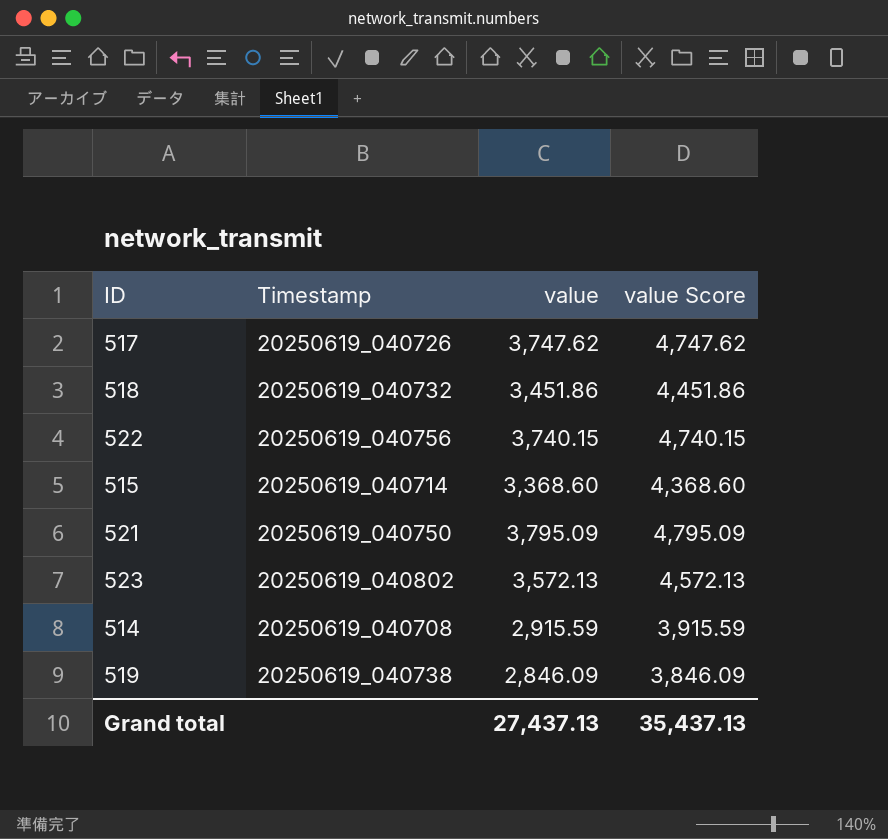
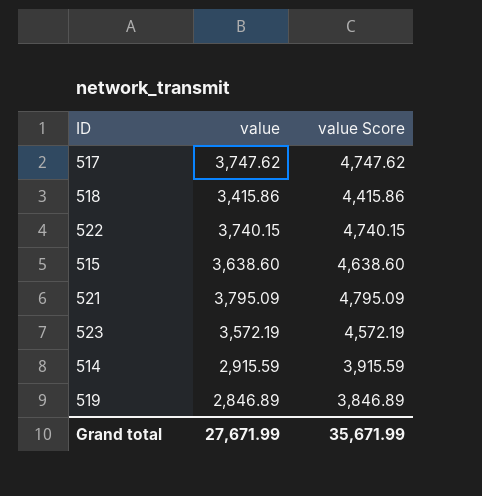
column Timestamp | position: 2 -> none
518 | value: 3,451.86 -> 3,415.86
518 | value Score: 4,451.86 -> 4,415.86
515 | value: 3,368.60 -> 3,638.60
515 | value Score: 4,368.60 -> 4,638.60
523 | value: 3,572.13 -> 3,572.19
523 | value Score: 4,572.13 -> 4,572.19
519 | value: 2,846.09 -> 2,846.89
519 | value Score: 3,846.09 -> 3,846.89
Grand total | value: 27,437.13 -> 27,671.99
Grand total | value Score: 35,437.13 -> 35,671.99

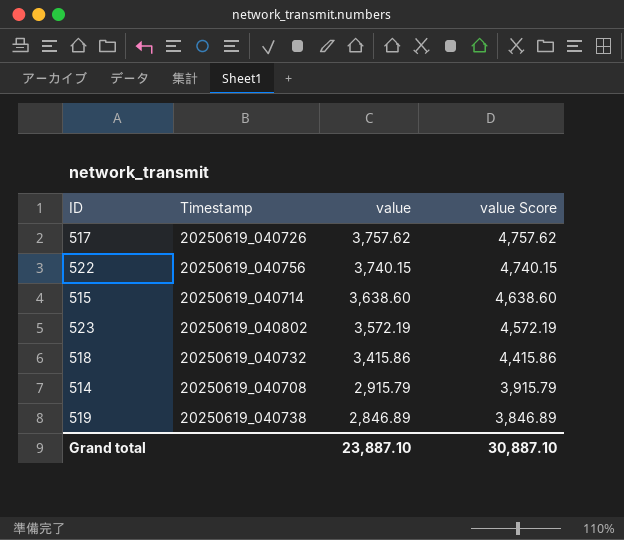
row order: none -> value descending
column Timestamp | position: none -> 2
row 521: 3,795.09 | 4,795.09 -> none
517 | value: 3,747.62 -> 3,757.62
517 | value Score: 4,747.62 -> 4,757.62
514 | value: 2,915.59 -> 2,915.79
514 | value Score: 3,915.59 -> 3,915.79
Grand total | value: 27,671.99 -> 23,887.10
Grand total | value Score: 35,671.99 -> 30,887.10

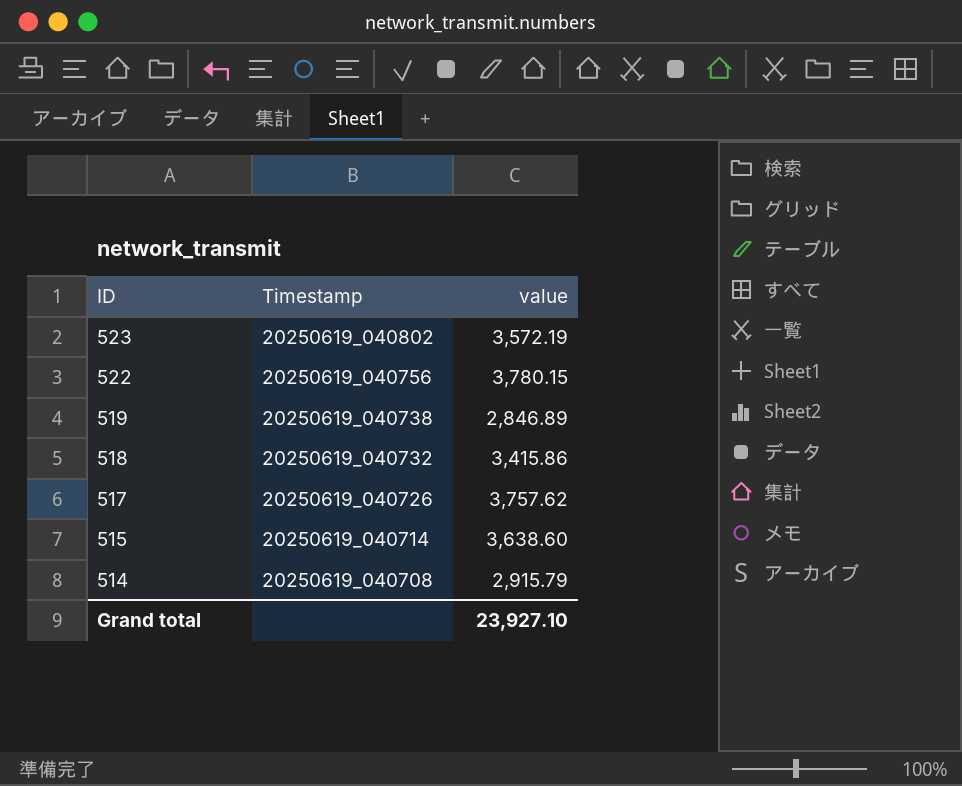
row order: value descending -> ID descending
column value Score | formula: [value] + 1000 -> none
522 | value: 3,740.15 -> 3,780.15
Grand total | value: 23,887.10 -> 23,927.10

